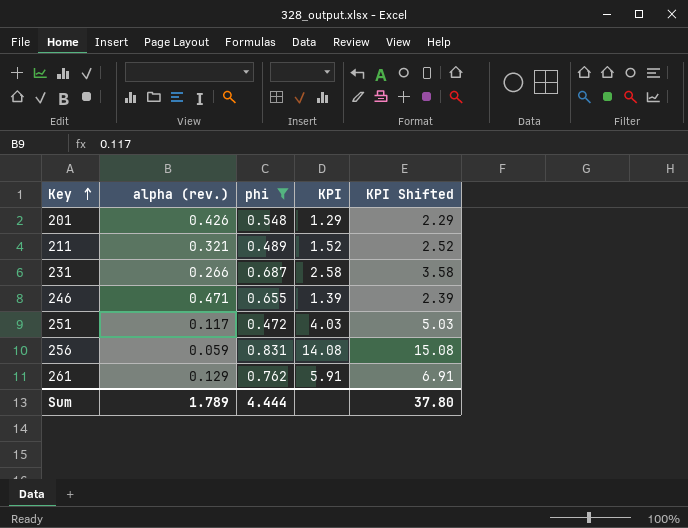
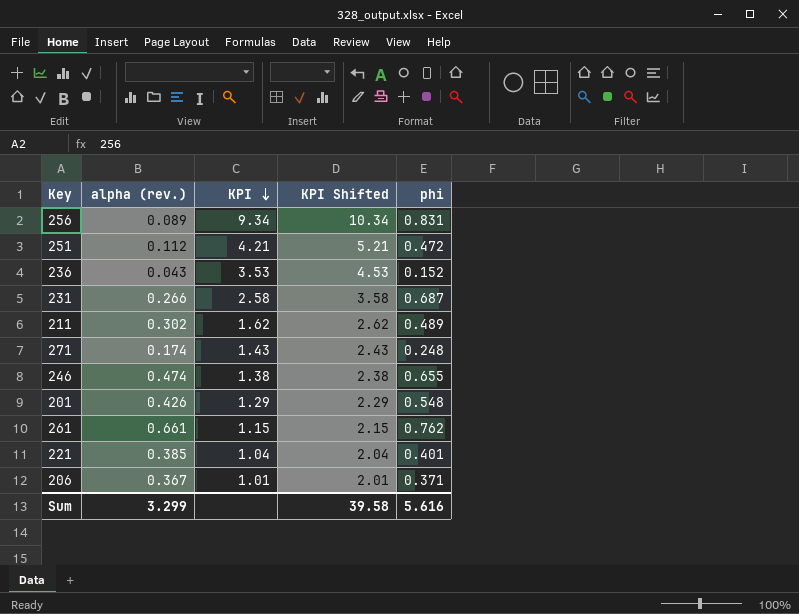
filter: phi >= 0.472 -> none
row order: Key ascending -> KPI descending
column phi | position: 3 -> 5
256 | alpha (rev.): 0.059 -> 0.089
256 | KPI: 14.08 -> 9.34
256 | KPI Shifted: 15.08 -> 10.34
251 | alpha (rev.): 0.117 -> 0.112
251 | KPI: 4.03 -> 4.21
251 | KPI Shifted: 5.03 -> 5.21
211 | alpha (rev.): 0.321 -> 0.302
211 | KPI: 1.52 -> 1.62
211 | KPI Shifted: 2.52 -> 2.62
246 | alpha (rev.): 0.471 -> 0.474
246 | KPI: 1.39 -> 1.38
246 | KPI Shifted: 2.39 -> 2.38
261 | alpha (rev.): 0.129 -> 0.661
261 | KPI: 5.91 -> 1.15
261 | KPI Shifted: 6.91 -> 2.15
Sum | alpha (rev.): 1.789 -> 3.299
Sum | KPI Shifted: 37.80 -> 39.58
Sum | phi: 4.444 -> 5.616

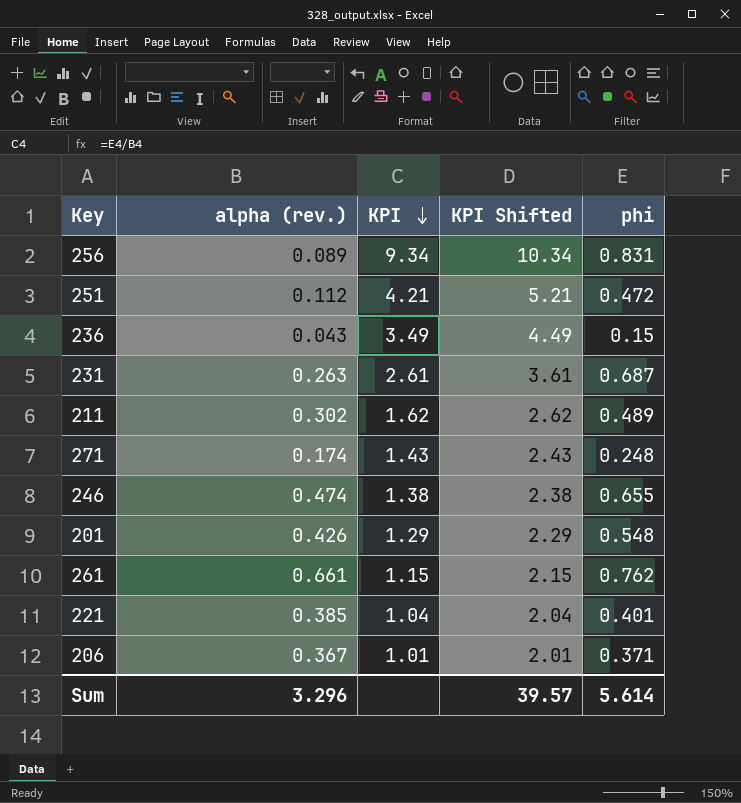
236 | KPI: 3.53 -> 3.49
236 | KPI Shifted: 4.53 -> 4.49
236 | phi: 0.152 -> 0.15
231 | alpha (rev.): 0.266 -> 0.263
231 | KPI: 2.58 -> 2.61
231 | KPI Shifted: 3.58 -> 3.61
Sum | alpha (rev.): 3.299 -> 3.296
Sum | KPI Shifted: 39.58 -> 39.57
Sum | phi: 5.616 -> 5.614

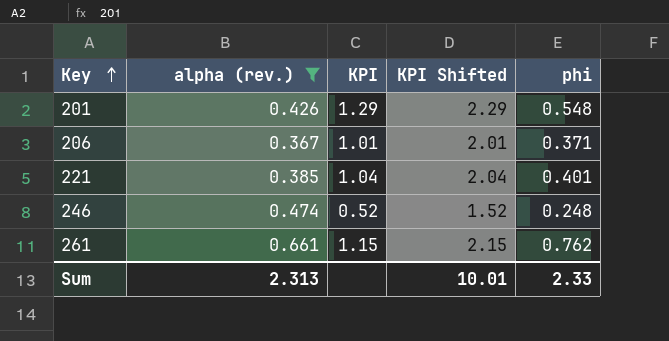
filter: none -> alpha (rev.) >= 0.367
row order: KPI descending -> Key ascending
246 | KPI: 1.38 -> 0.52
246 | KPI Shifted: 2.38 -> 1.52
246 | phi: 0.655 -> 0.248
Sum | alpha (rev.): 3.296 -> 2.313
Sum | KPI Shifted: 39.57 -> 10.01
Sum | phi: 5.614 -> 2.33

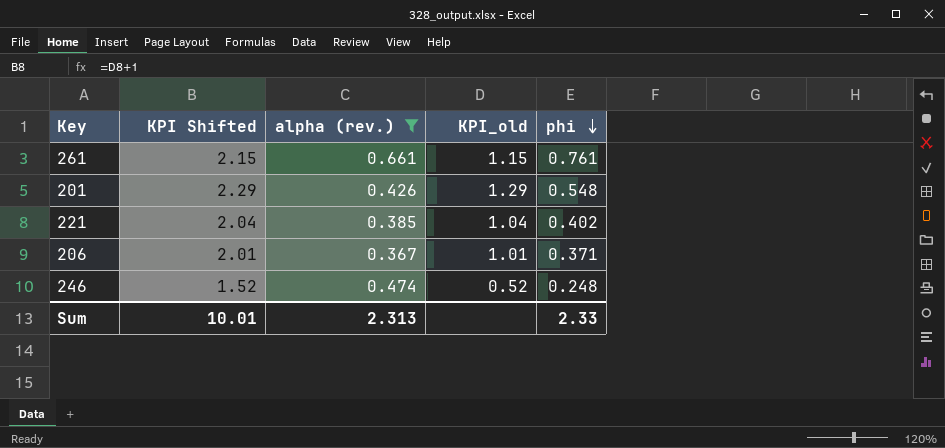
row order: Key ascending -> phi descending
column KPI Shifted | position: 4 -> 2
column name: KPI -> KPI_old
261 | phi: 0.762 -> 0.761
221 | phi: 0.401 -> 0.402

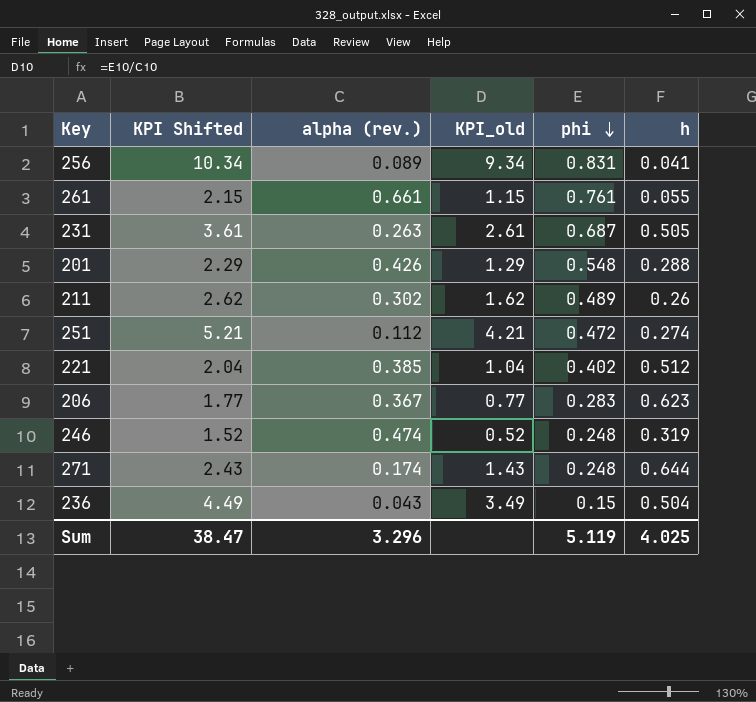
filter: alpha (rev.) >= 0.367 -> none
column h | position: none -> 6
206 | KPI Shifted: 2.01 -> 1.77
206 | KPI_old: 1.01 -> 0.77
206 | phi: 0.371 -> 0.283
Sum | KPI Shifted: 10.01 -> 38.47
Sum | alpha (rev.): 2.313 -> 3.296
Sum | phi: 2.33 -> 5.119

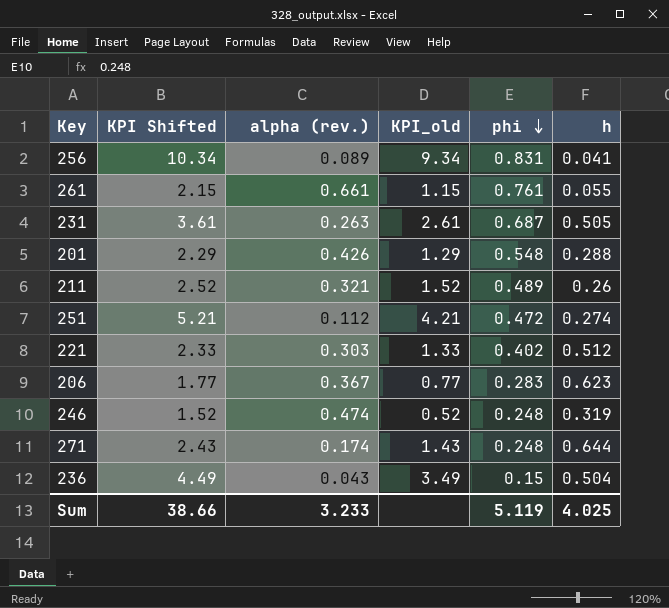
211 | KPI Shifted: 2.62 -> 2.52
211 | alpha (rev.): 0.302 -> 0.321
211 | KPI_old: 1.62 -> 1.52
221 | KPI Shifted: 2.04 -> 2.33
221 | alpha (rev.): 0.385 -> 0.303
221 | KPI_old: 1.04 -> 1.33
Sum | KPI Shifted: 38.47 -> 38.66
Sum | alpha (rev.): 3.296 -> 3.233

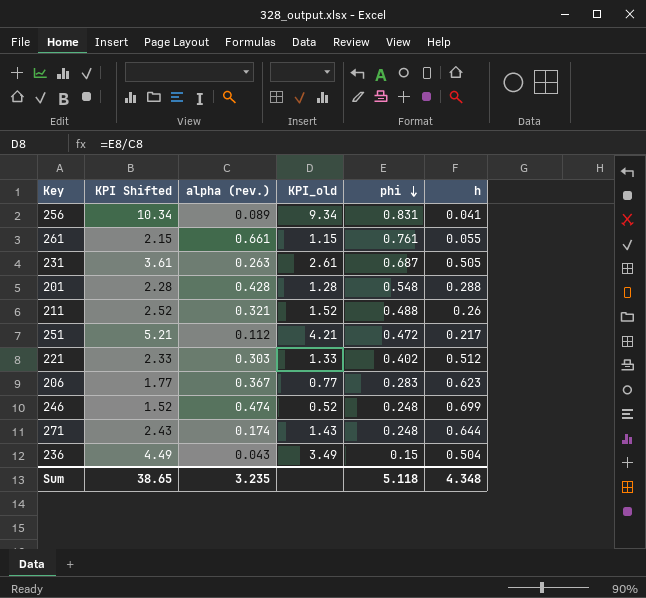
201 | KPI Shifted: 2.29 -> 2.28
201 | alpha (rev.): 0.426 -> 0.428
201 | KPI_old: 1.29 -> 1.28
211 | phi: 0.489 -> 0.488
251 | h: 0.274 -> 0.217
246 | h: 0.319 -> 0.699
Sum | KPI Shifted: 38.66 -> 38.65
Sum | alpha (rev.): 3.233 -> 3.235
Sum | phi: 5.119 -> 5.118
Sum | h: 4.025 -> 4.348

